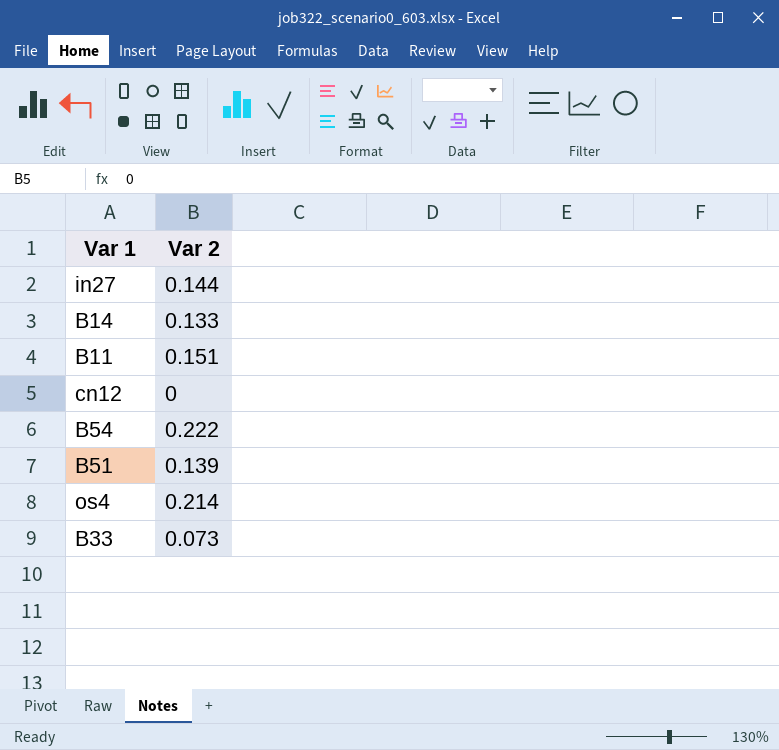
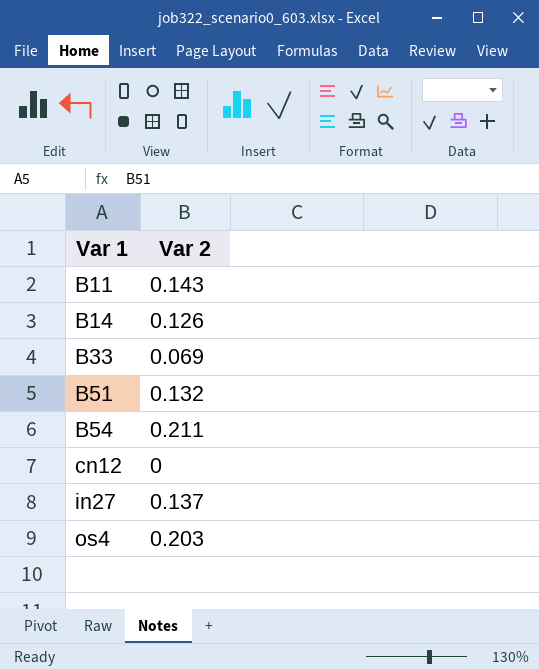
row order: none -> Var 1 ascending
B11 | Var 2: 0.151 -> 0.143
B14 | Var 2: 0.133 -> 0.126
B33 | Var 2: 0.073 -> 0.069
B51 | Var 2: 0.139 -> 0.132
B54 | Var 2: 0.222 -> 0.211
in27 | Var 2: 0.144 -> 0.137
os4 | Var 2: 0.214 -> 0.203

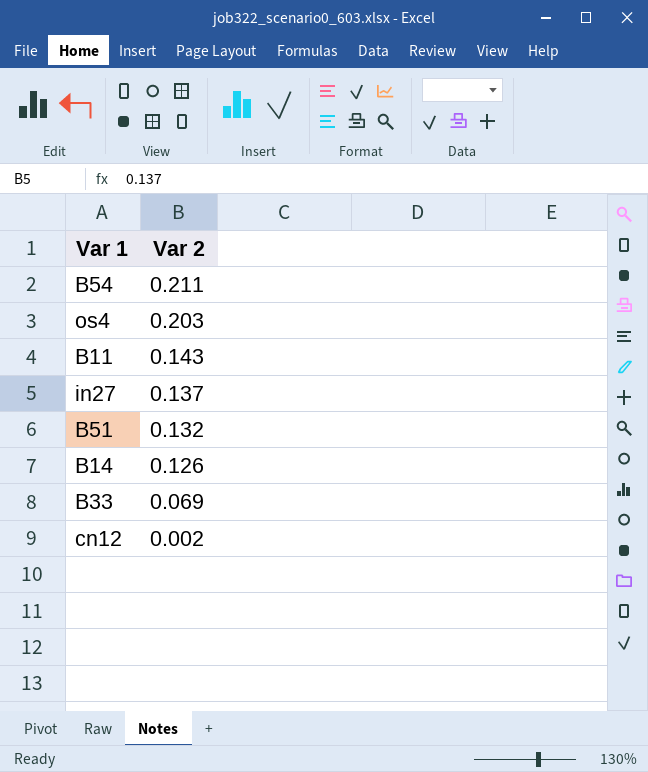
row order: Var 1 ascending -> Var 2 descending
cn12 | Var 2: 0 -> 0.002

